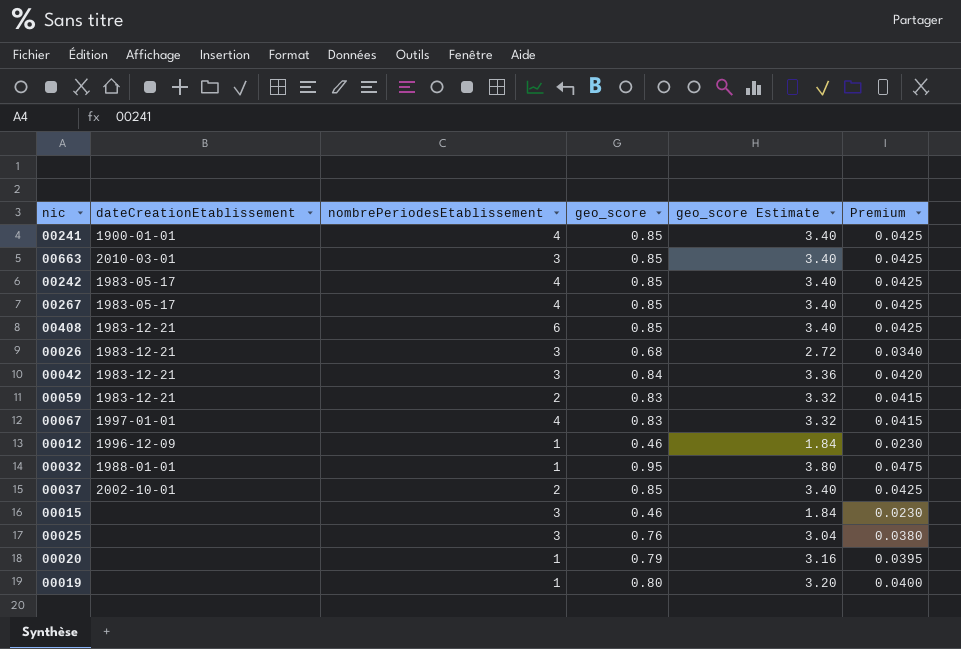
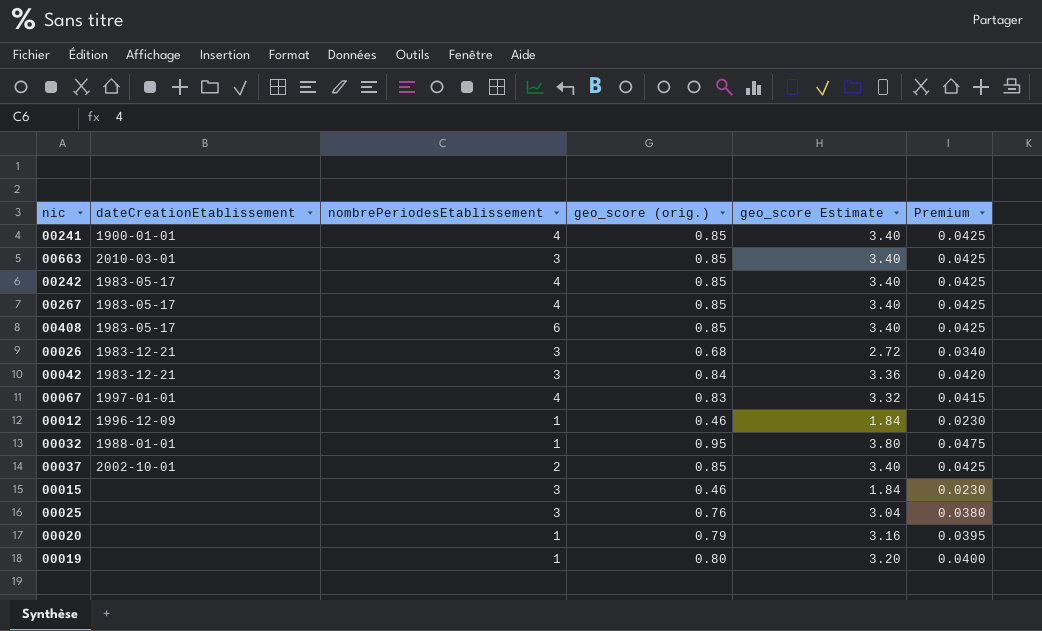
column name: geo_score -> geo_score (orig.)
row 00059: 1983-12-21 | 2 | 0.83 | 3.32 | 0.0415 -> none
00408 | dateCreationEtablissement: 1983-12-21 -> 1983-05-17

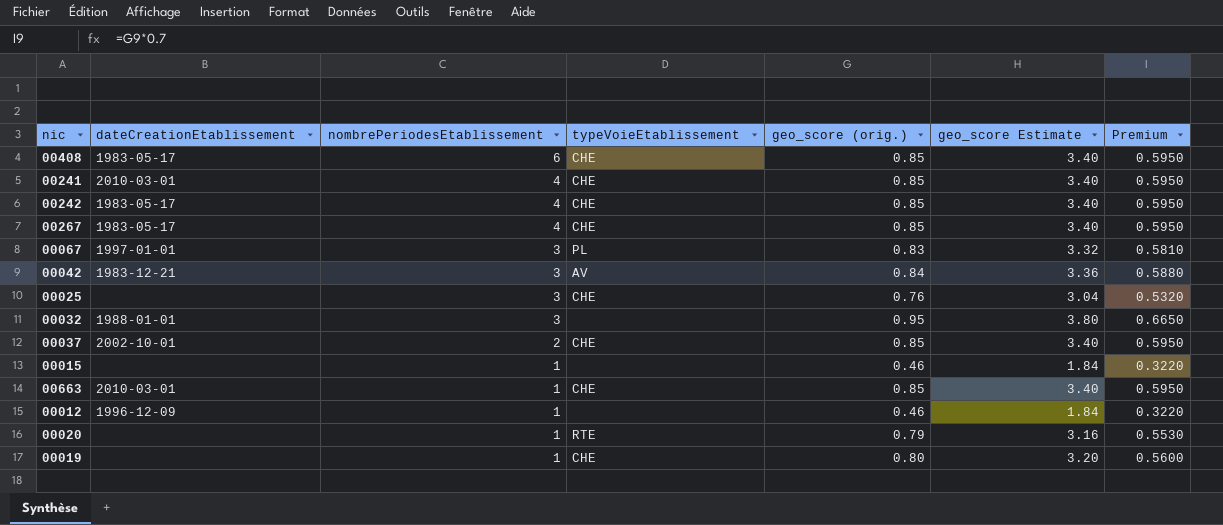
row order: none -> nombrePeriodesEtablissement descending
column typeVoieEtablissement | position: none -> 4
column Premium | formula: [geo_score (orig.)] * 0.05 -> [geo_score (orig.)] * 0.7
row 00026: 1983-12-21 | 3 | 0.68 | 2.72 | 0.0340 -> none
00241 | dateCreationEtablissement: 1900-01-01 -> 2010-03-01
00067 | nombrePeriodesEtablissement: 4 -> 3
00032 | nombrePeriodesEtablissement: 1 -> 3
00015 | nombrePeriodesEtablissement: 3 -> 1
00663 | nombrePeriodesEtablissement: 3 -> 1

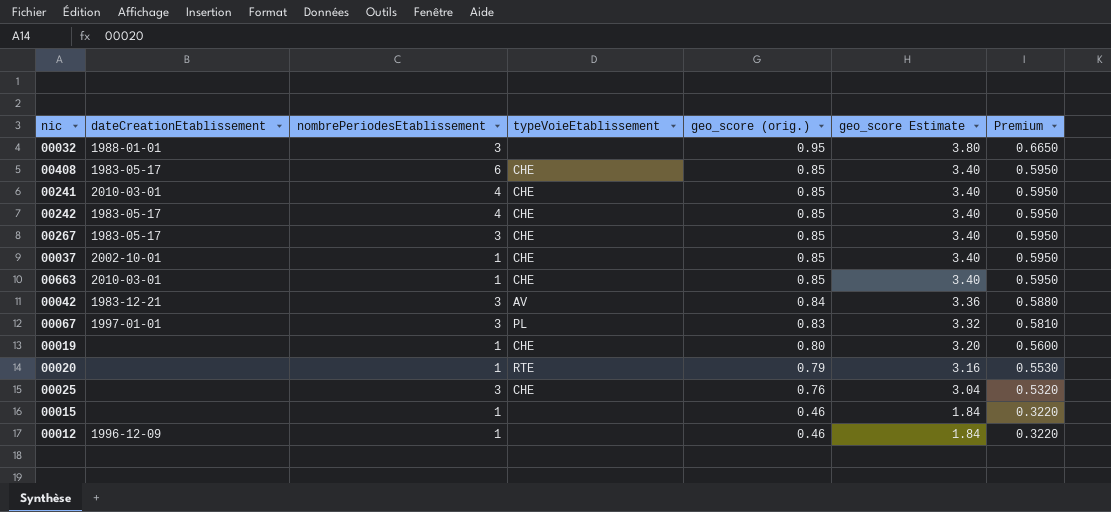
row order: nombrePeriodesEtablissement descending -> geo_score (orig.) descending
00267 | nombrePeriodesEtablissement: 4 -> 3
00037 | nombrePeriodesEtablissement: 2 -> 1

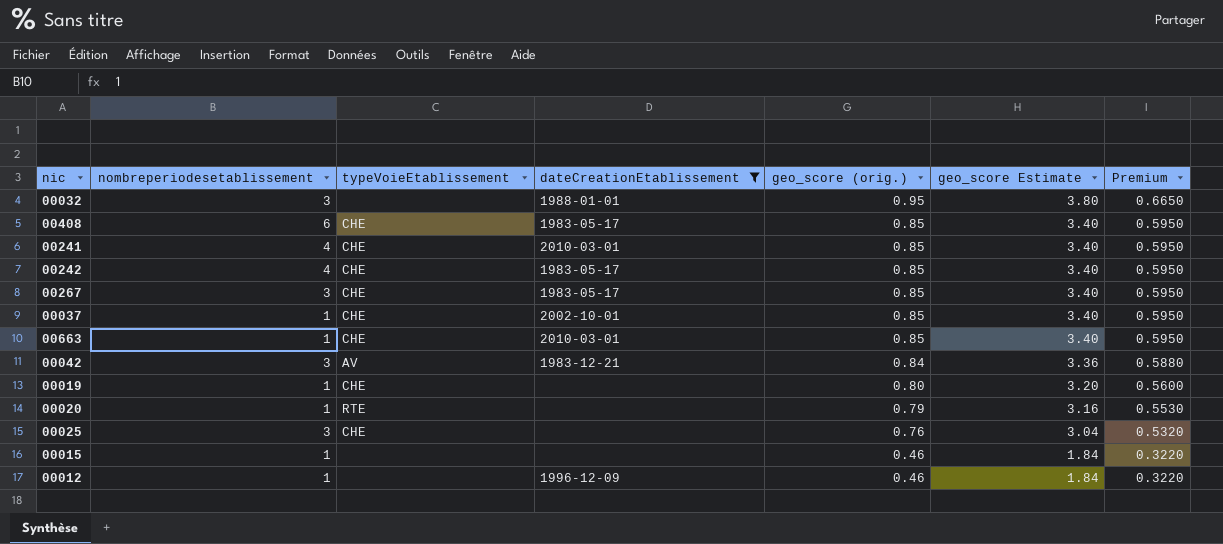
filter: none -> dateCreationEtablissement != 1997-01-01
column name: nombrePeriodesEtablissement -> nombreperiodesetablissement
column dateCreationEtablissement | position: 2 -> 4

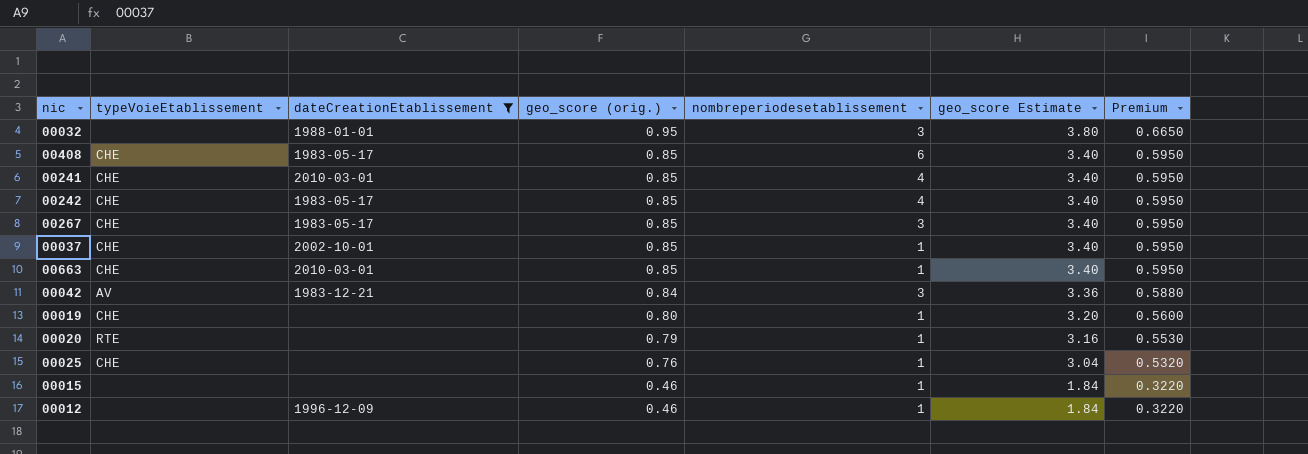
column nombreperiodesetablissement | position: 2 -> 5
00025 | nombreperiodesetablissement: 3 -> 1

